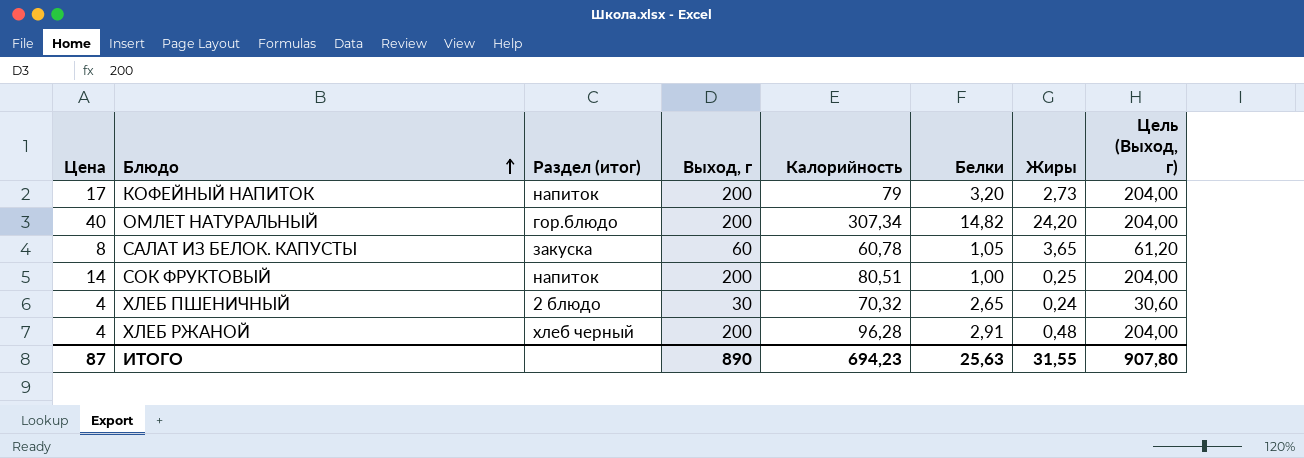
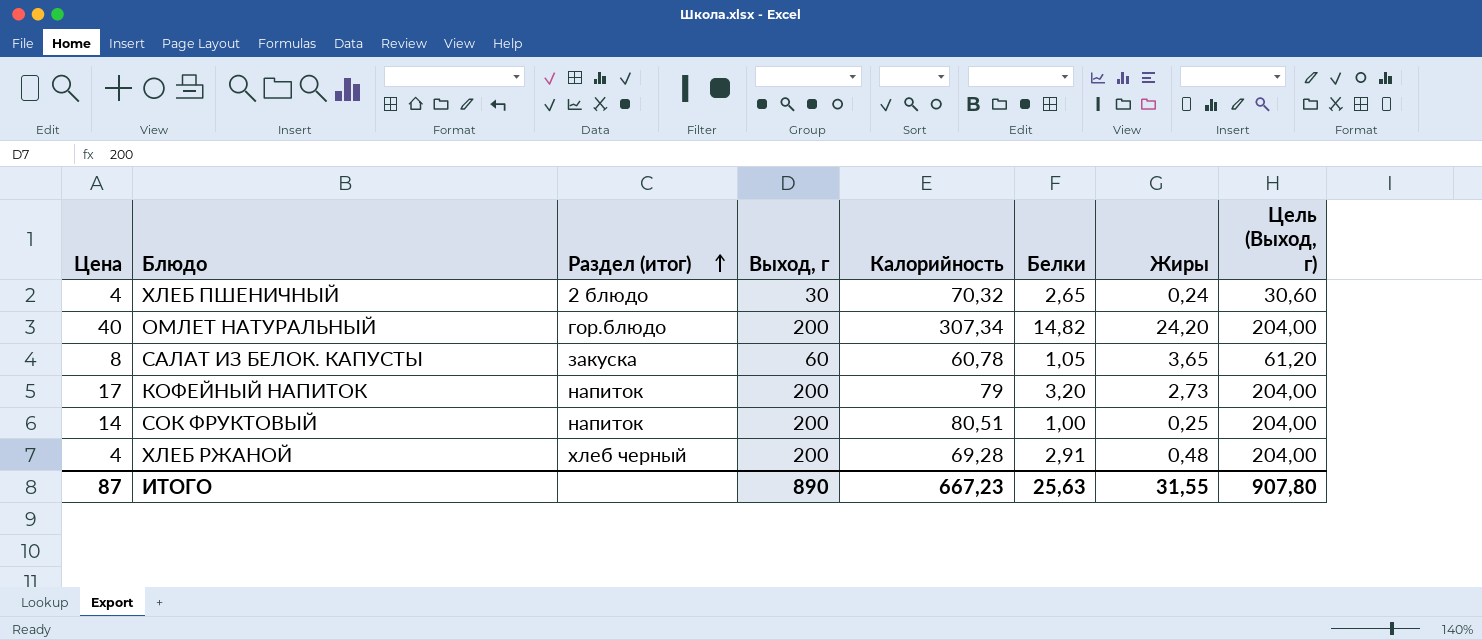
row order: Блюдо ascending -> Раздел (итог) ascending
ХЛЕБ РЖАНОЙ | Калорийность: 96,28 -> 69,28
ИТОГО | Калорийность: 694,23 -> 667,23

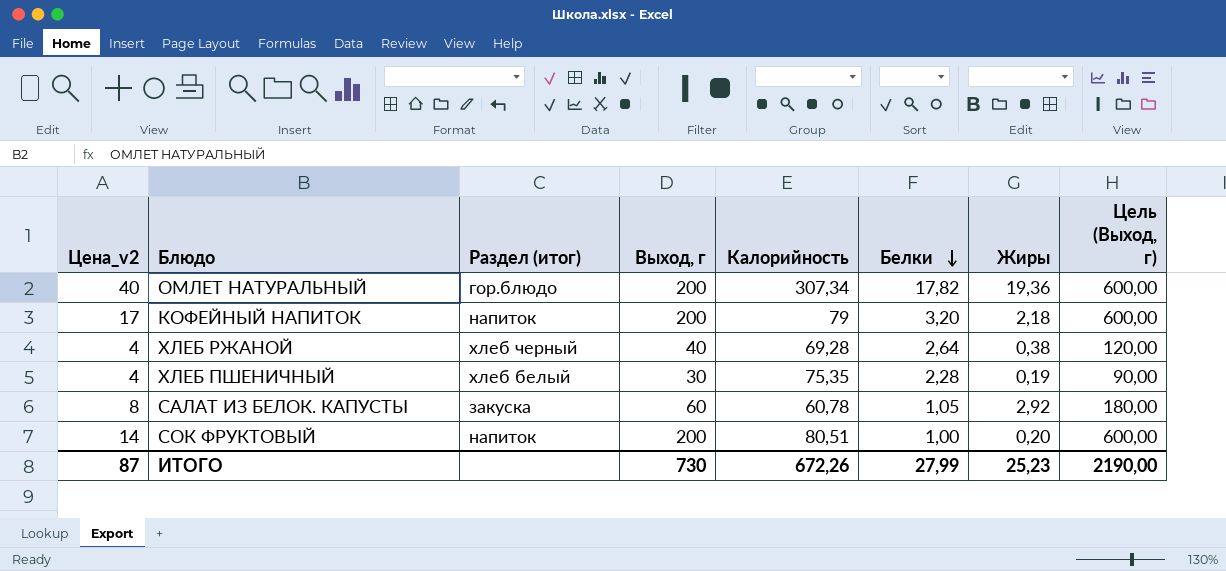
row order: Раздел (итог) ascending -> Белки descending
column name: Цена -> Цена_v2
column Цель (Выход, г) | formula: [Выход, г] * 1,02 -> [Выход, г] * 3
ОМЛЕТ НАТУРАЛЬНЫЙ | Белки: 14,82 -> 17,82
ОМЛЕТ НАТУРАЛЬНЫЙ | Жиры: 24,20 -> 19,36
КОФЕЙНЫЙ НАПИТОК | Жиры: 2,73 -> 2,18
ХЛЕБ РЖАНОЙ | Выход, г: 200 -> 40
ХЛЕБ РЖАНОЙ | Белки: 2,91 -> 2,64
ХЛЕБ РЖАНОЙ | Жиры: 0,48 -> 0,38
ХЛЕБ ПШЕНИЧНЫЙ | Раздел (итог): 2 блюдо -> хлеб белый
ХЛЕБ ПШЕНИЧНЫЙ | Калорийность: 70,32 -> 75,35
ХЛЕБ ПШЕНИЧНЫЙ | Белки: 2,65 -> 2,28
ХЛЕБ ПШЕНИЧНЫЙ | Жиры: 0,24 -> 0,19
САЛАТ ИЗ БЕЛОК. КАПУСТЫ | Жиры: 3,65 -> 2,92
СОК ФРУКТОВЫЙ | Жиры: 0,25 -> 0,20
ИТОГО | Выход, г: 890 -> 730
ИТОГО | Калорийность: 667,23 -> 672,26
ИТОГО | Белки: 25,63 -> 27,99
ИТОГО | Жиры: 31,55 -> 25,23
ИТОГО | Цель (Выход, г): 907,80 -> 2190,00

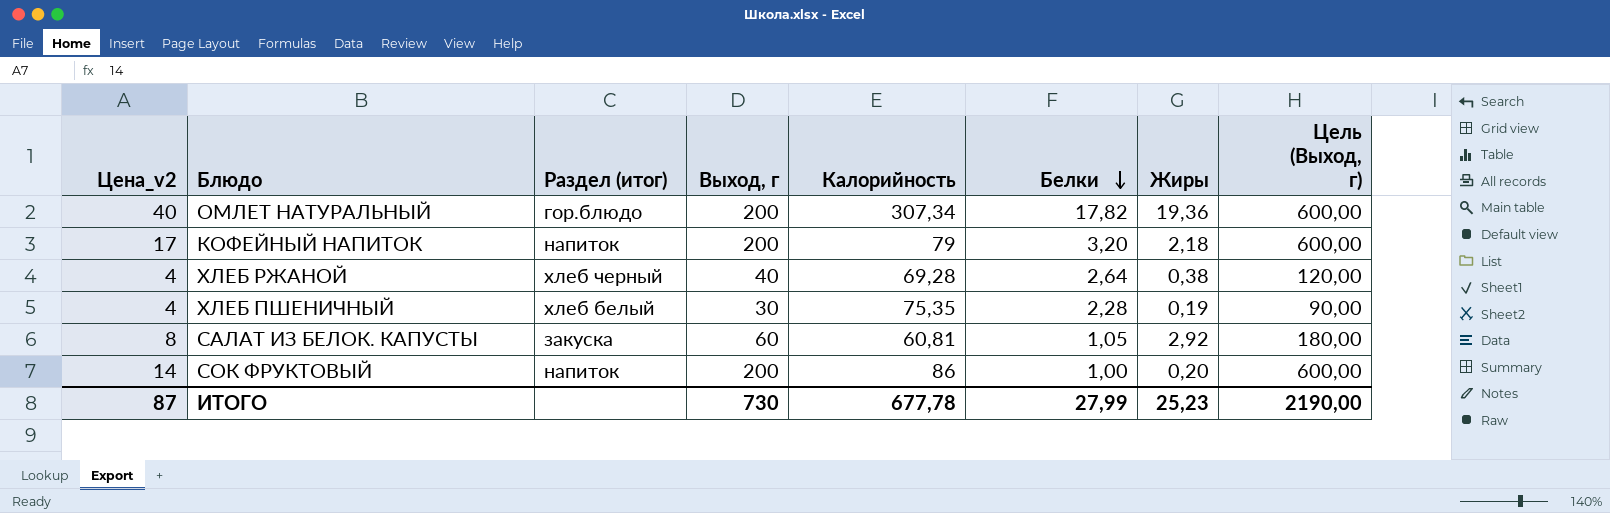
САЛАТ ИЗ БЕЛОК. КАПУСТЫ | Калорийность: 60,78 -> 60,81
СОК ФРУКТОВЫЙ | Калорийность: 80,51 -> 86
ИТОГО | Калорийность: 672,26 -> 677,78

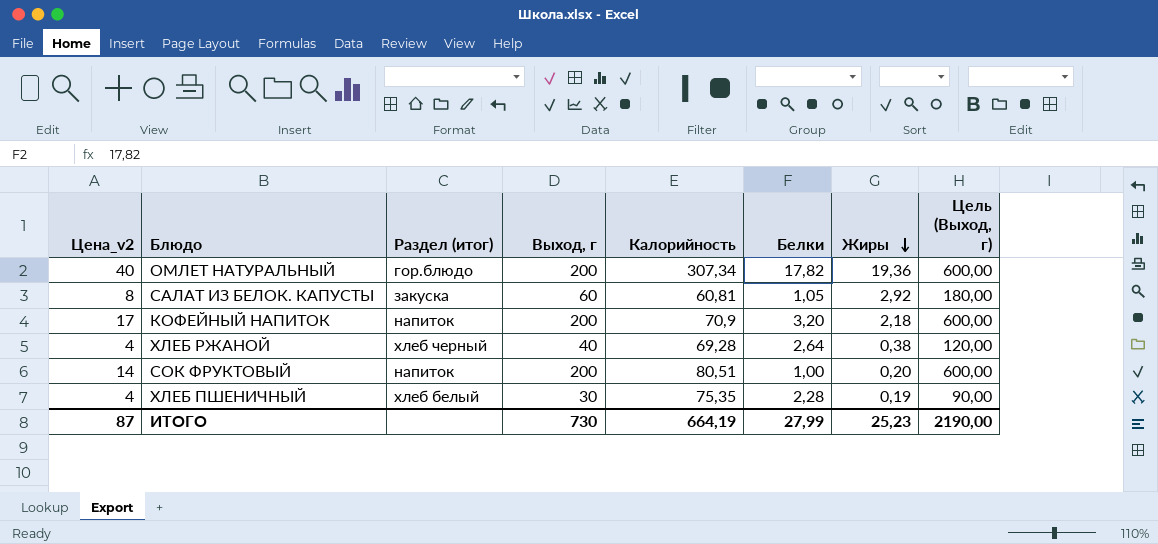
row order: Белки descending -> Жиры descending
КОФЕЙНЫЙ НАПИТОК | Калорийность: 79 -> 70,9
СОК ФРУКТОВЫЙ | Калорийность: 86 -> 80,51
ИТОГО | Калорийность: 677,78 -> 664,19

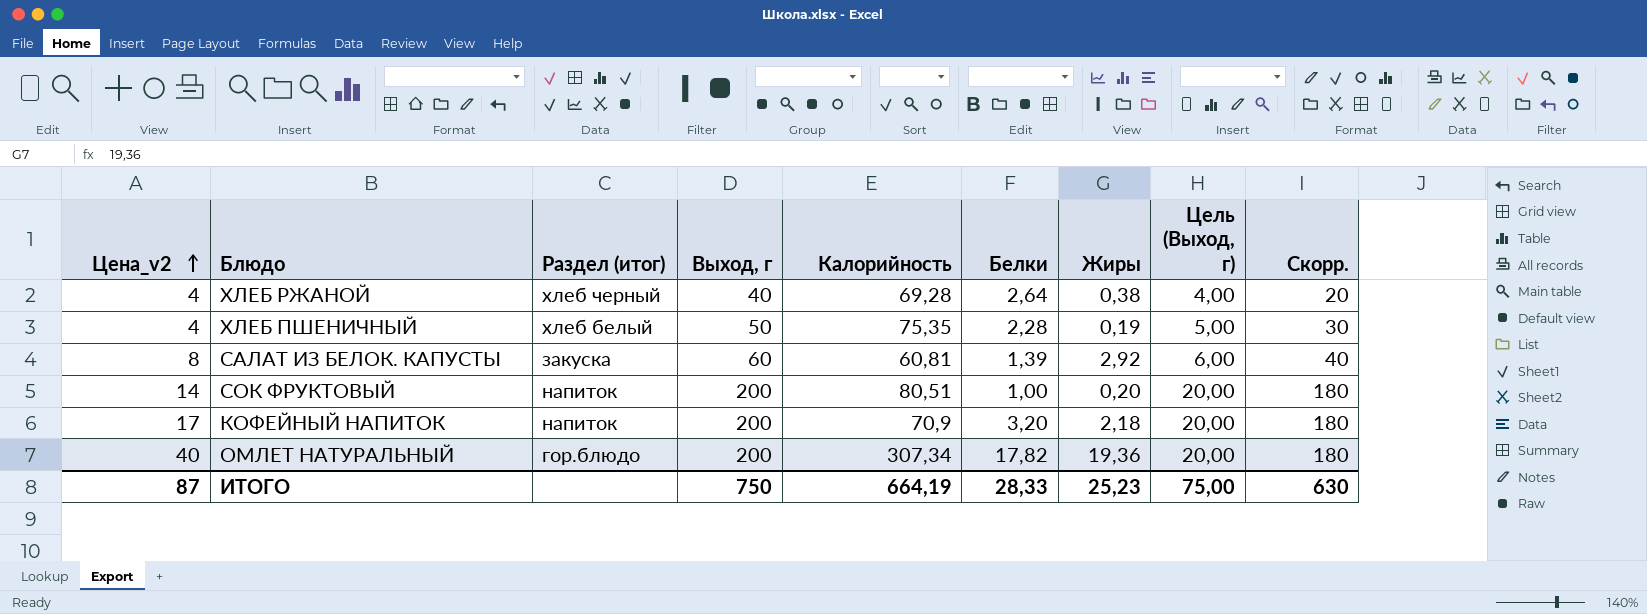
row order: Жиры descending -> Цена_v2 ascending
column Цель (Выход, г) | formula: [Выход, г] * 3 -> [Выход, г] * 0,1
column Скорр. | formula: none -> [Выход, г] - 20
ХЛЕБ ПШЕНИЧНЫЙ | Выход, г: 30 -> 50
САЛАТ ИЗ БЕЛОК. КАПУСТЫ | Белки: 1,05 -> 1,39
ИТОГО | Выход, г: 730 -> 750
ИТОГО | Белки: 27,99 -> 28,33
ИТОГО | Цель (Выход, г): 2190,00 -> 75,00

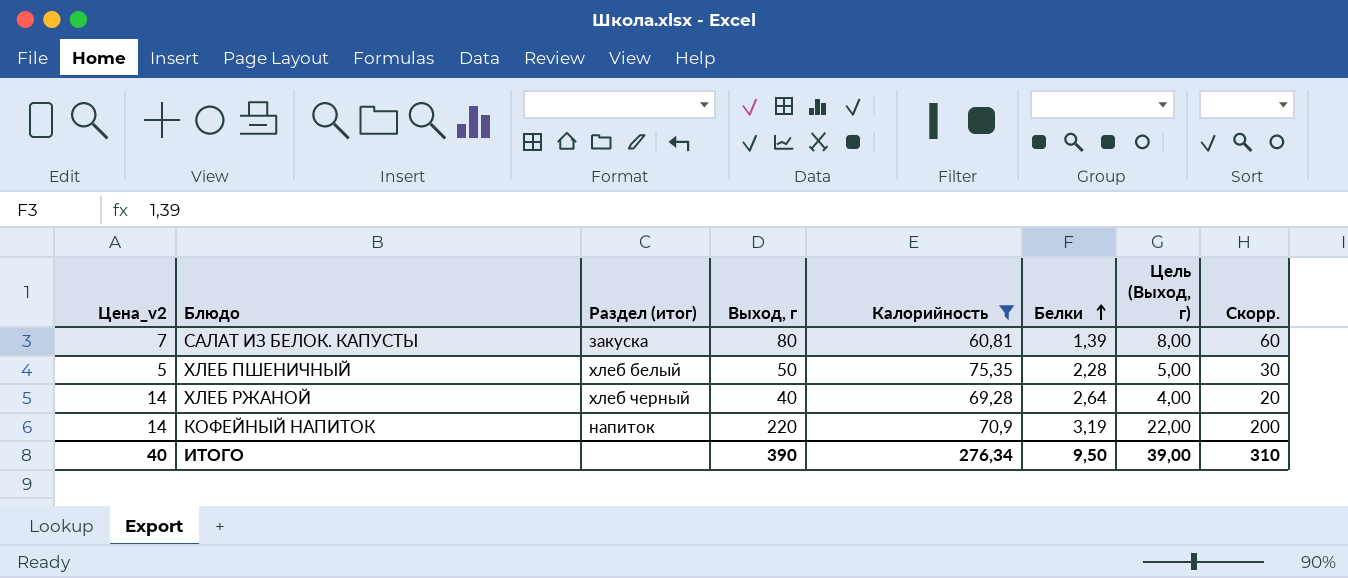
filter: none -> Калорийность <= 75,35
row order: Цена_v2 ascending -> Белки ascending
column Жиры | position: 7 -> none
САЛАТ ИЗ БЕЛОК. КАПУСТЫ | Цена_v2: 8 -> 7
САЛАТ ИЗ БЕЛОК. КАПУСТЫ | Выход, г: 60 -> 80
САЛАТ ИЗ БЕЛОК. КАПУСТЫ | Цель (Выход, г): 6,00 -> 8,00
САЛАТ ИЗ БЕЛОК. КАПУСТЫ | Скорр.: 40 -> 60
ХЛЕБ ПШЕНИЧНЫЙ | Цена_v2: 4 -> 5
ХЛЕБ РЖАНОЙ | Цена_v2: 4 -> 14
КОФЕЙНЫЙ НАПИТОК | Цена_v2: 17 -> 14
КОФЕЙНЫЙ НАПИТОК | Выход, г: 200 -> 220
КОФЕЙНЫЙ НАПИТОК | Белки: 3,20 -> 3,19
КОФЕЙНЫЙ НАПИТОК | Цель (Выход, г): 20,00 -> 22,00
КОФЕЙНЫЙ НАПИТОК | Скорр.: 180 -> 200
ИТОГО | Цена_v2: 87 -> 40
ИТОГО | Выход, г: 750 -> 390
ИТОГО | Калорийность: 664,19 -> 276,34
ИТОГО | Белки: 28,33 -> 9,50
ИТОГО | Цель (Выход, г): 75,00 -> 39,00
ИТОГО | Скорр.: 630 -> 310

